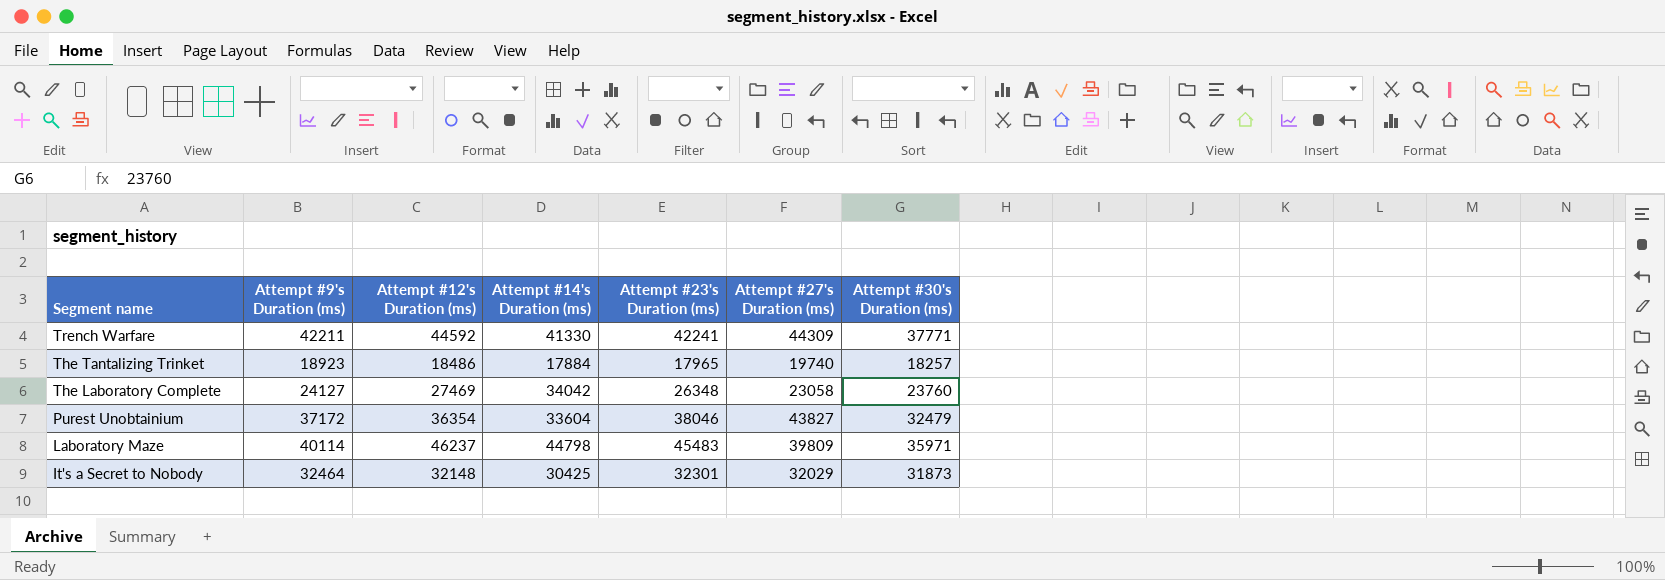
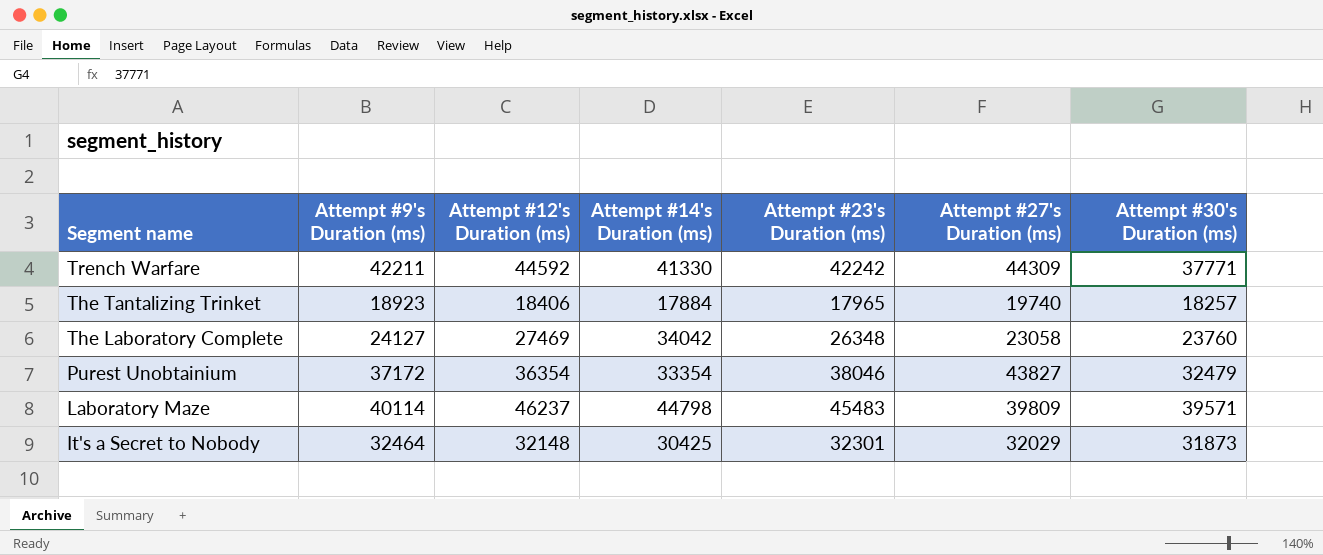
Trench Warfare | Attempt #23's Duration (ms): 42241 -> 42242
The Tantalizing Trinket | Attempt #12's Duration (ms): 18486 -> 18406
Purest Unobtainium | Attempt #14's Duration (ms): 33604 -> 33354
Laboratory Maze | Attempt #30's Duration (ms): 35971 -> 39571

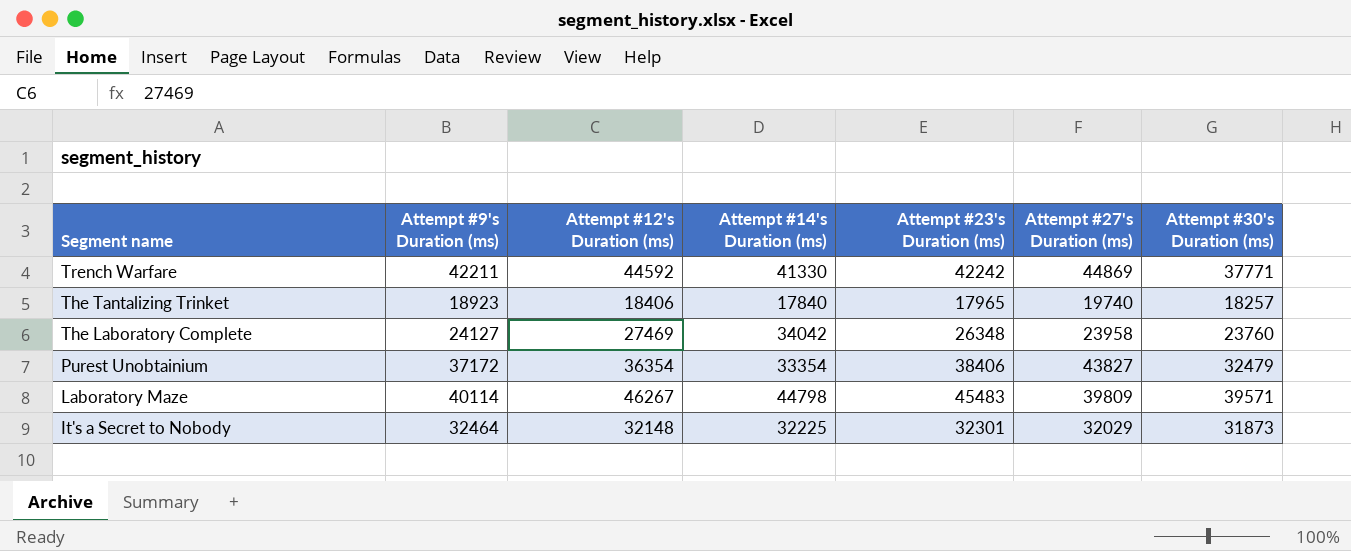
Trench Warfare | Attempt #27's Duration (ms): 44309 -> 44869
The Tantalizing Trinket | Attempt #14's Duration (ms): 17884 -> 17840
The Laboratory Complete | Attempt #27's Duration (ms): 23058 -> 23958
Purest Unobtainium | Attempt #23's Duration (ms): 38046 -> 38406
Laboratory Maze | Attempt #12's Duration (ms): 46237 -> 46267
It's a Secret to Nobody | Attempt #14's Duration (ms): 30425 -> 32225

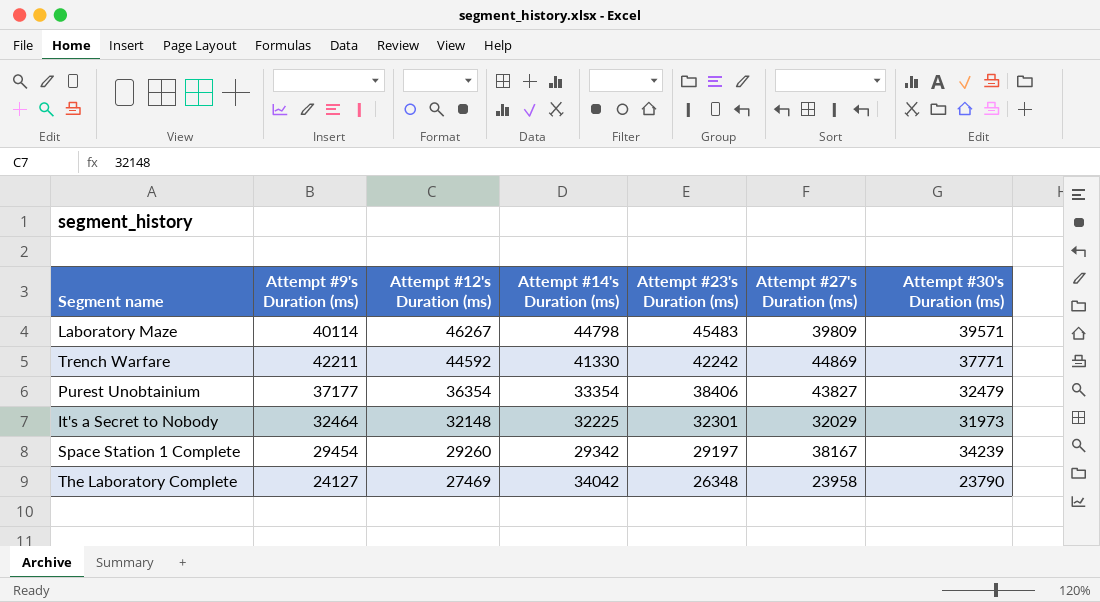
row order: Segment name descending -> Attempt #12's Duration (ms) descending
row The Tantalizing Trinket: 18923 | 18406 | 17840 | 17965 | 19740 | 18257 -> none
Purest Unobtainium | Attempt #9's Duration (ms): 37172 -> 37177
It's a Secret to Nobody | Attempt #30's Duration (ms): 31873 -> 31973
row Space Station 1 Complete: none -> 29454 | 29260 | 29342 | 29197 | 38167 | 34239
The Laboratory Complete | Attempt #30's Duration (ms): 23760 -> 23790

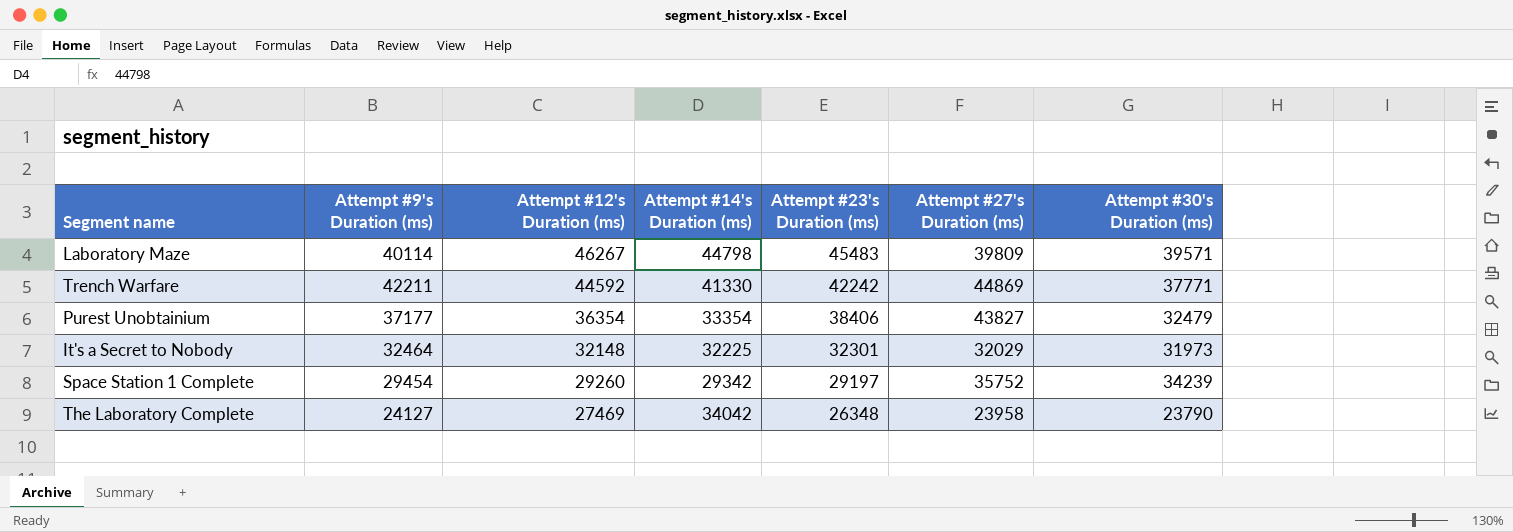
Space Station 1 Complete | Attempt #27's Duration (ms): 38167 -> 35752

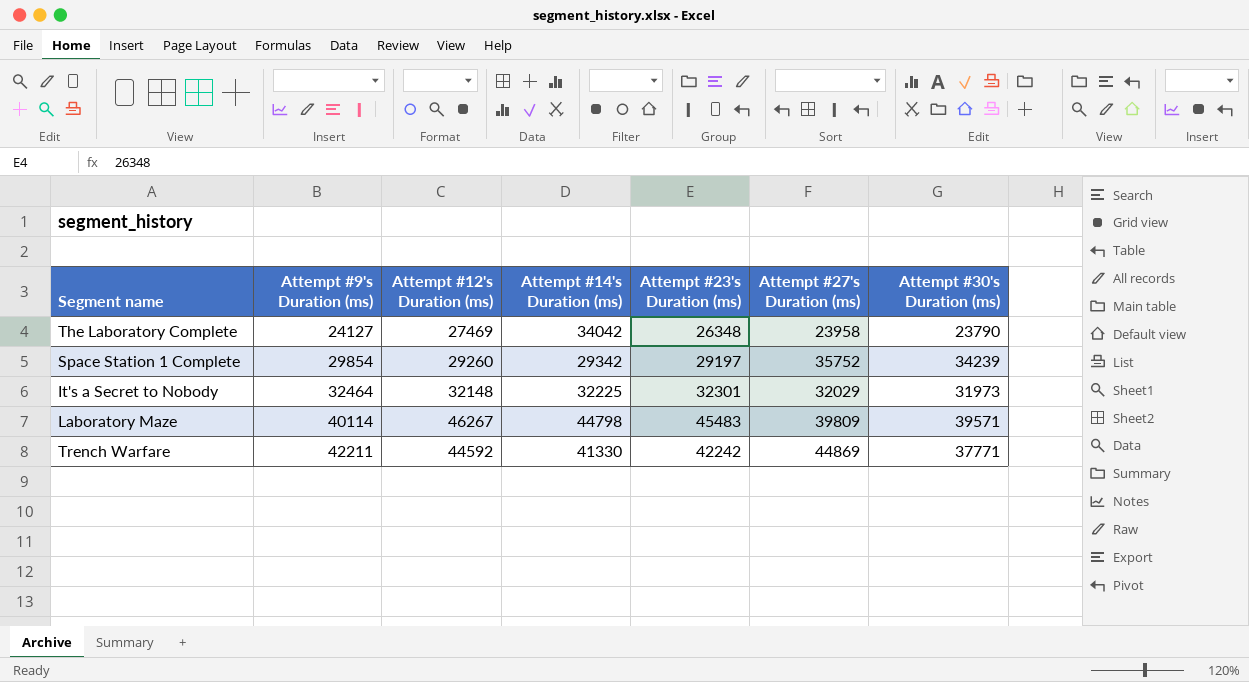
row order: Attempt #12's Duration (ms) descending -> Attempt #9's Duration (ms) ascending
row Purest Unobtainium: 37177 | 36354 | 33354 | 38406 | 43827 | 32479 -> none
Space Station 1 Complete | Attempt #9's Duration (ms): 29454 -> 29854

